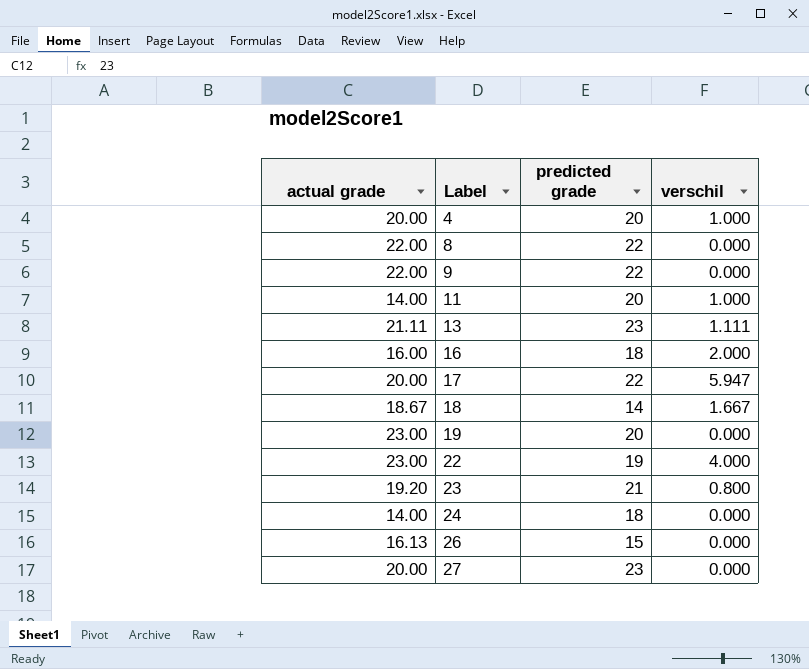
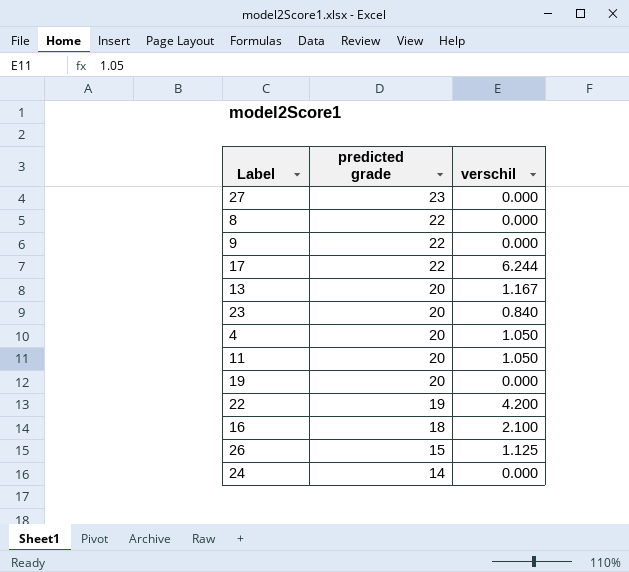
row order: Label ascending -> predicted grade descending
column actual grade | position: 1 -> none
row 18: 18.67 | 14 | 1.667 -> none
17 | verschil: 5.947 -> 6.244
13 | predicted grade: 23 -> 20
13 | verschil: 1.111 -> 1.167
23 | predicted grade: 21 -> 20
23 | verschil: 0.800 -> 0.840
4 | verschil: 1.000 -> 1.050
11 | verschil: 1.000 -> 1.050
22 | verschil: 4.000 -> 4.200
16 | verschil: 2.000 -> 2.100
26 | verschil: 0.000 -> 1.125
24 | predicted grade: 18 -> 14

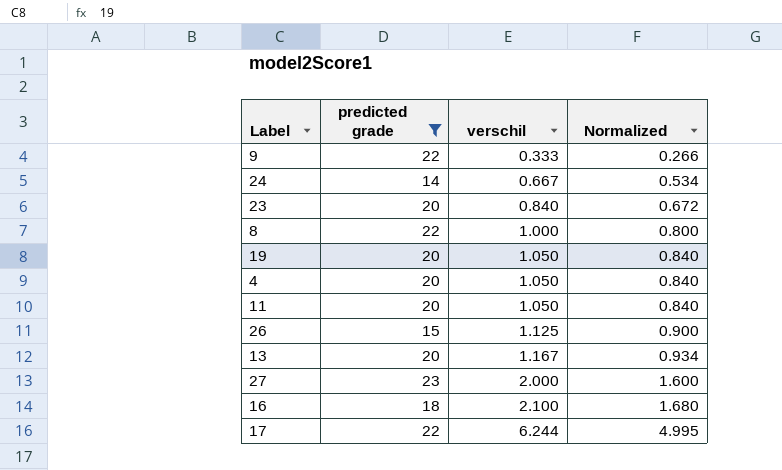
filter: none -> predicted grade != 19
row order: predicted grade descending -> verschil ascending
column Normalized | formula: none -> [verschil] * 0.8
9 | verschil: 0.000 -> 0.333
24 | verschil: 0.000 -> 0.667
8 | verschil: 0.000 -> 1.000
19 | verschil: 0.000 -> 1.050
27 | verschil: 0.000 -> 2.000

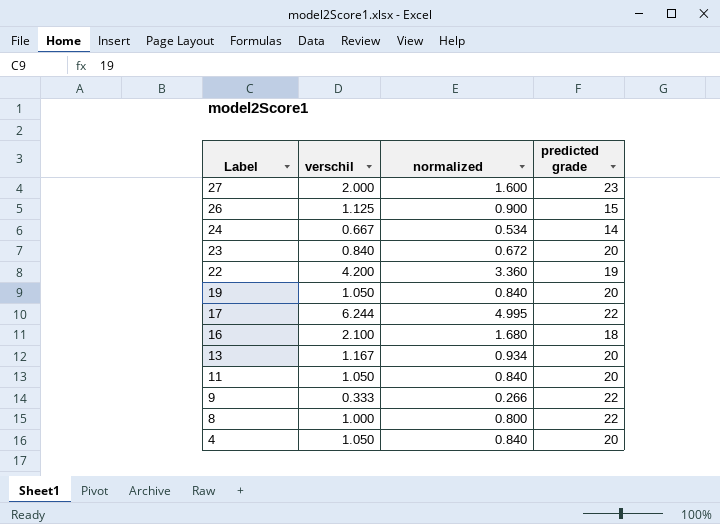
filter: predicted grade != 19 -> none
row order: verschil ascending -> Label descending
column name: Normalized -> normalized
column predicted grade | position: 2 -> 4

